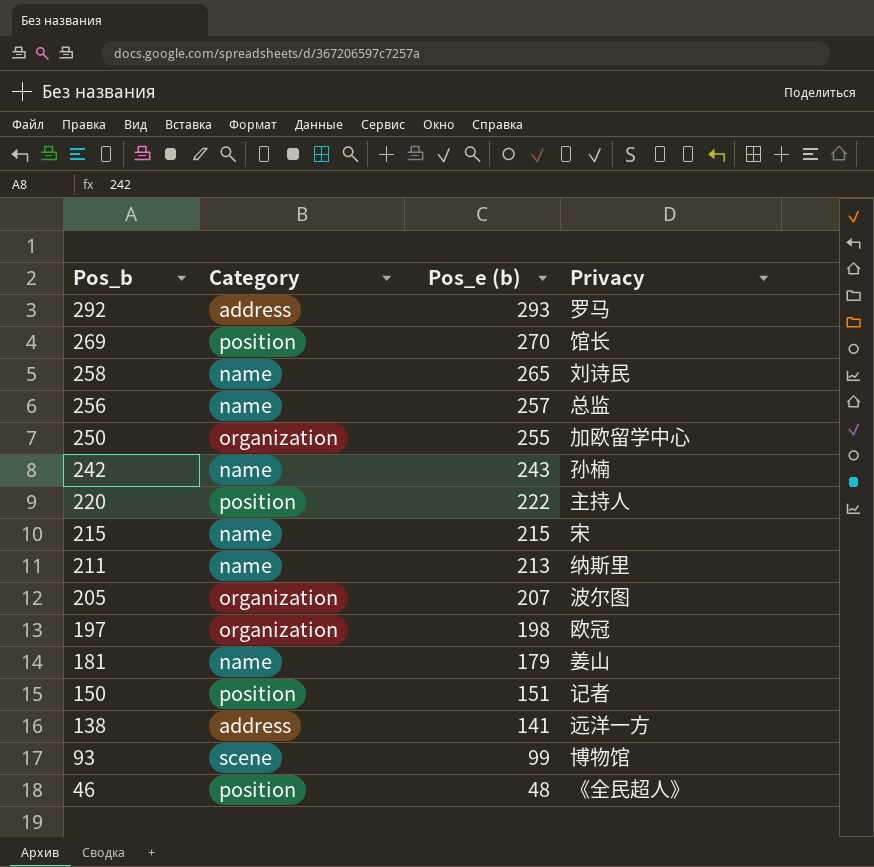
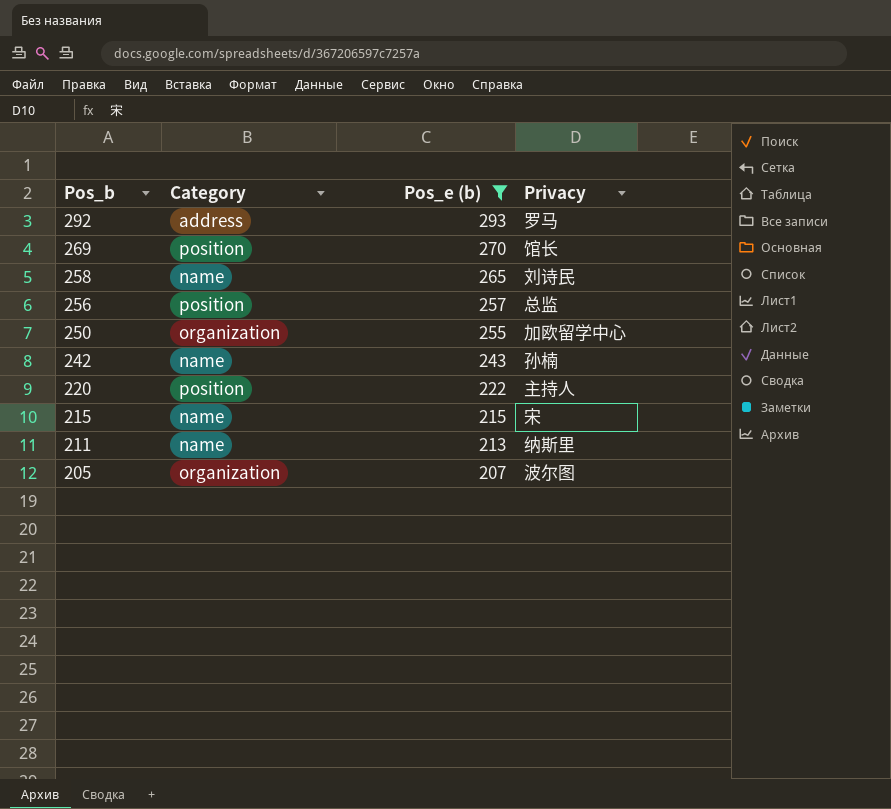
filter: none -> Pos_e (b) >= 207
256 | Category: name -> position

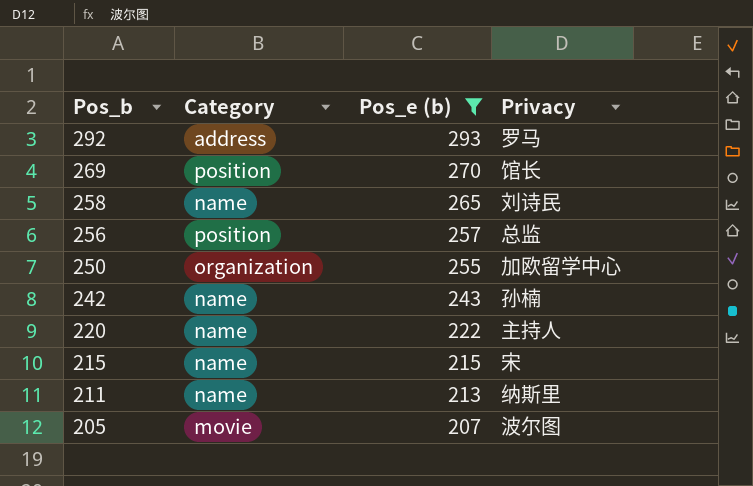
220 | Category: position -> name
205 | Category: organization -> movie

